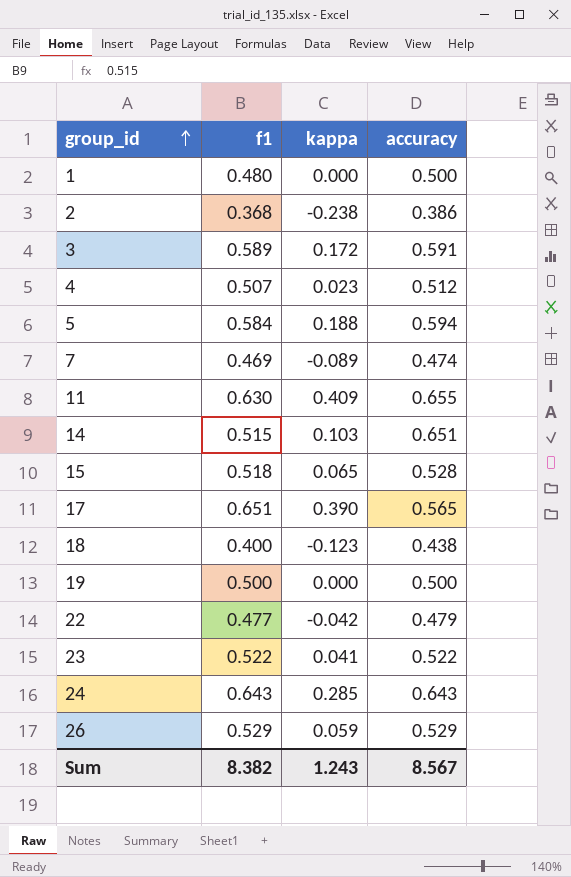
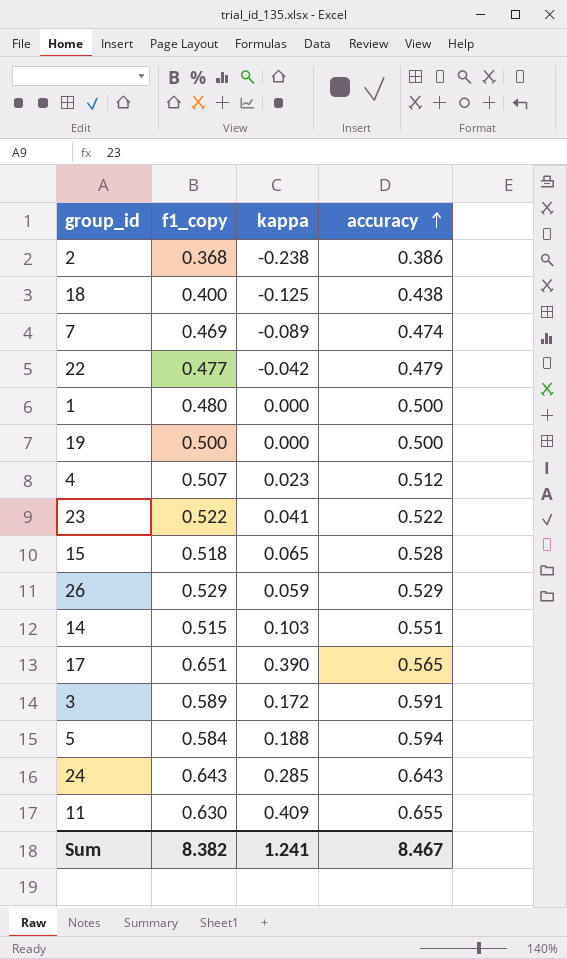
row order: group_id ascending -> accuracy ascending
column name: f1 -> f1_copy
18 | kappa: -0.123 -> -0.125
14 | accuracy: 0.651 -> 0.551
Sum | kappa: 1.243 -> 1.241
Sum | accuracy: 8.567 -> 8.467

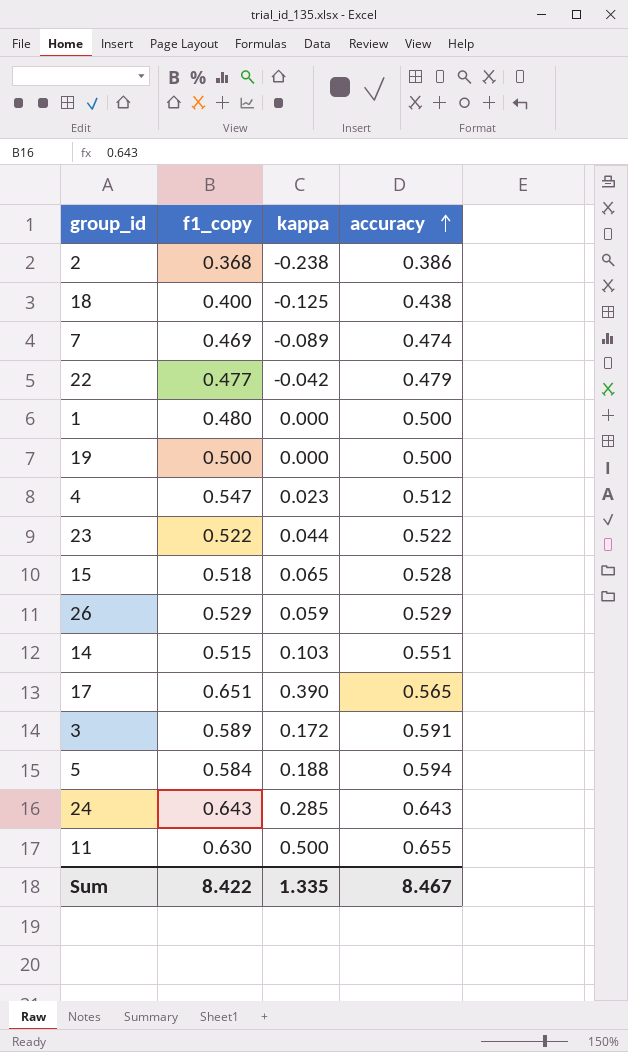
4 | f1_copy: 0.507 -> 0.547
23 | kappa: 0.041 -> 0.044
11 | kappa: 0.409 -> 0.500
Sum | f1_copy: 8.382 -> 8.422
Sum | kappa: 1.241 -> 1.335

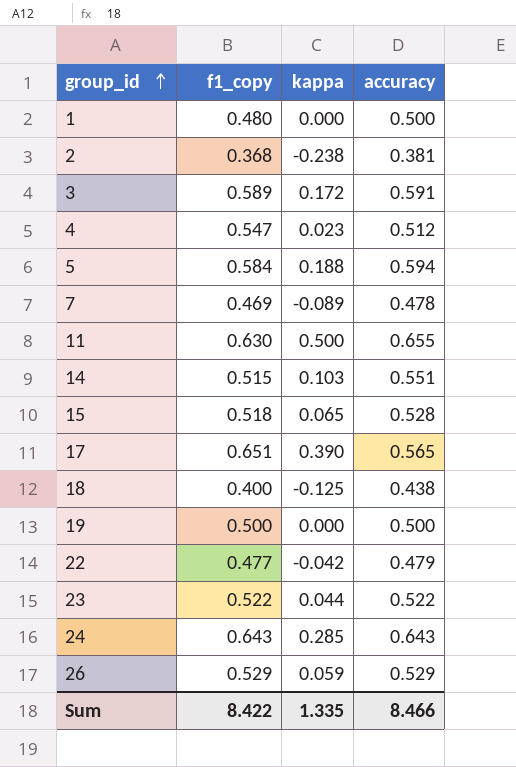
row order: accuracy ascending -> group_id ascending
2 | accuracy: 0.386 -> 0.381
7 | accuracy: 0.474 -> 0.478
Sum | accuracy: 8.467 -> 8.466

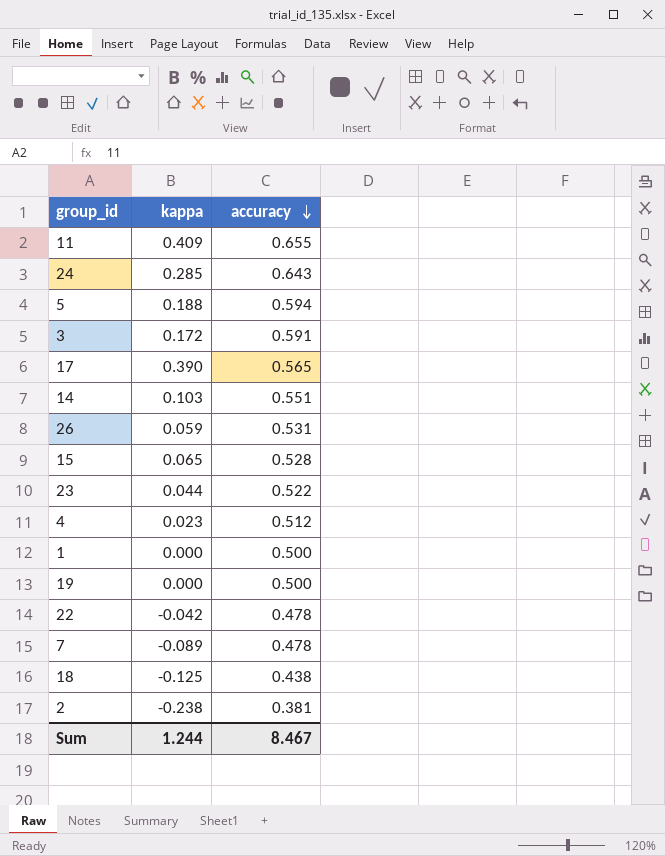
row order: group_id ascending -> accuracy descending
column f1_copy | position: 2 -> none
11 | kappa: 0.500 -> 0.409
26 | accuracy: 0.529 -> 0.531
22 | accuracy: 0.479 -> 0.478
Sum | kappa: 1.335 -> 1.244
Sum | accuracy: 8.466 -> 8.467

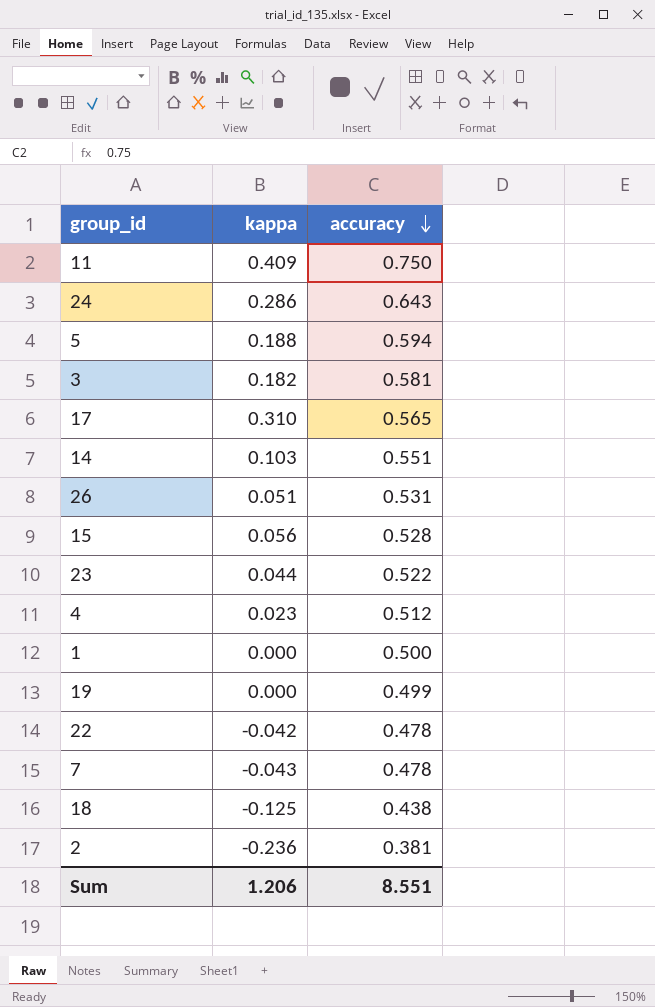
11 | accuracy: 0.655 -> 0.750
24 | kappa: 0.285 -> 0.286
3 | kappa: 0.172 -> 0.182
3 | accuracy: 0.591 -> 0.581
17 | kappa: 0.390 -> 0.310
26 | kappa: 0.059 -> 0.051
15 | kappa: 0.065 -> 0.056
19 | accuracy: 0.500 -> 0.499
7 | kappa: -0.089 -> -0.043
2 | kappa: -0.238 -> -0.236
Sum | kappa: 1.244 -> 1.206
Sum | accuracy: 8.467 -> 8.551

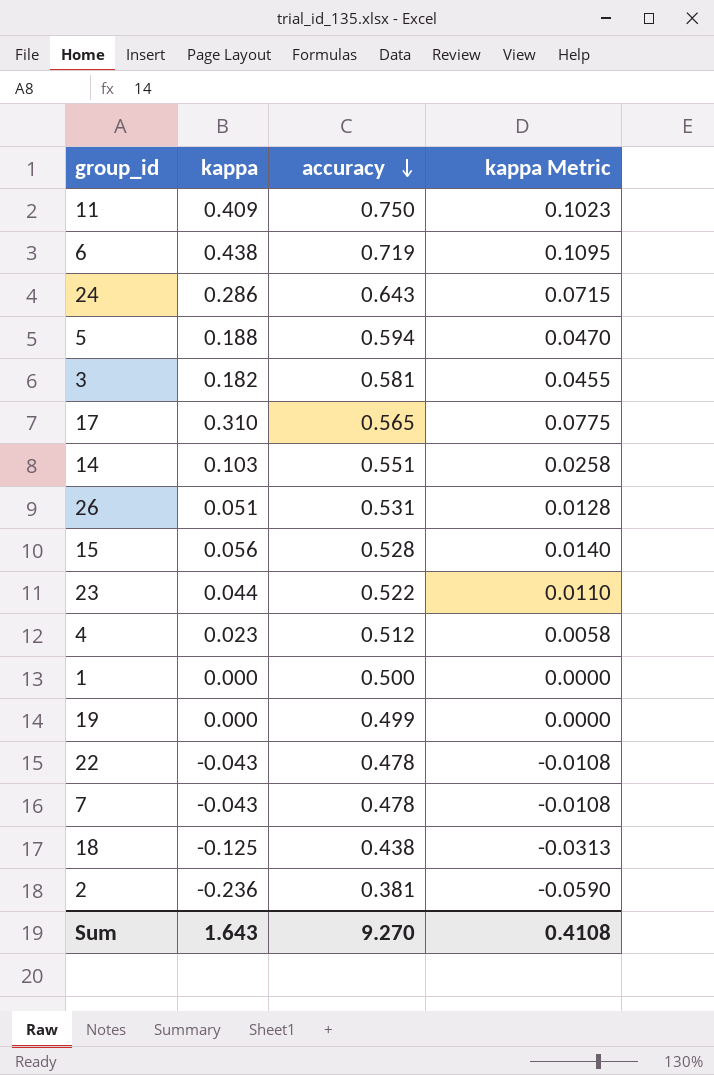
column kappa Metric | formula: none -> [kappa] * 0.25
row 6: none -> 0.438 | 0.719 | 0.1095
22 | kappa: -0.042 -> -0.043
Sum | kappa: 1.206 -> 1.643
Sum | accuracy: 8.551 -> 9.270

